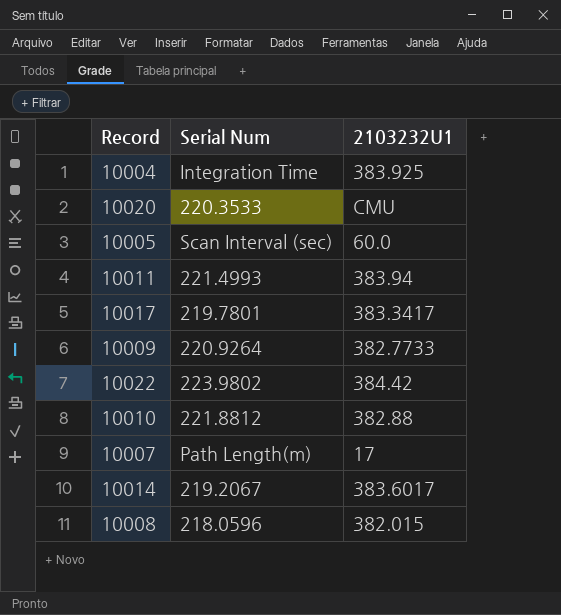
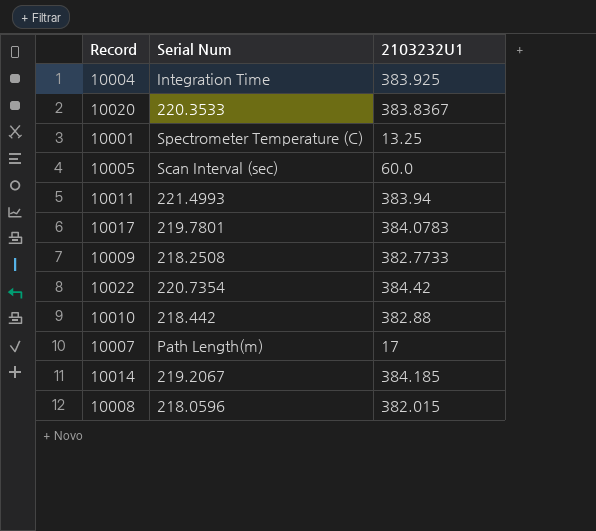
10020 | 2103232U1: CMU -> 383.8367
row 10001: none -> Spectrometer Temperature (C) | 13.25
10017 | 2103232U1: 383.3417 -> 384.0783
10009 | Serial Num: 220.9264 -> 218.2508
10022 | Serial Num: 223.9802 -> 220.7354
10010 | Serial Num: 221.8812 -> 218.442
10014 | 2103232U1: 383.6017 -> 384.185

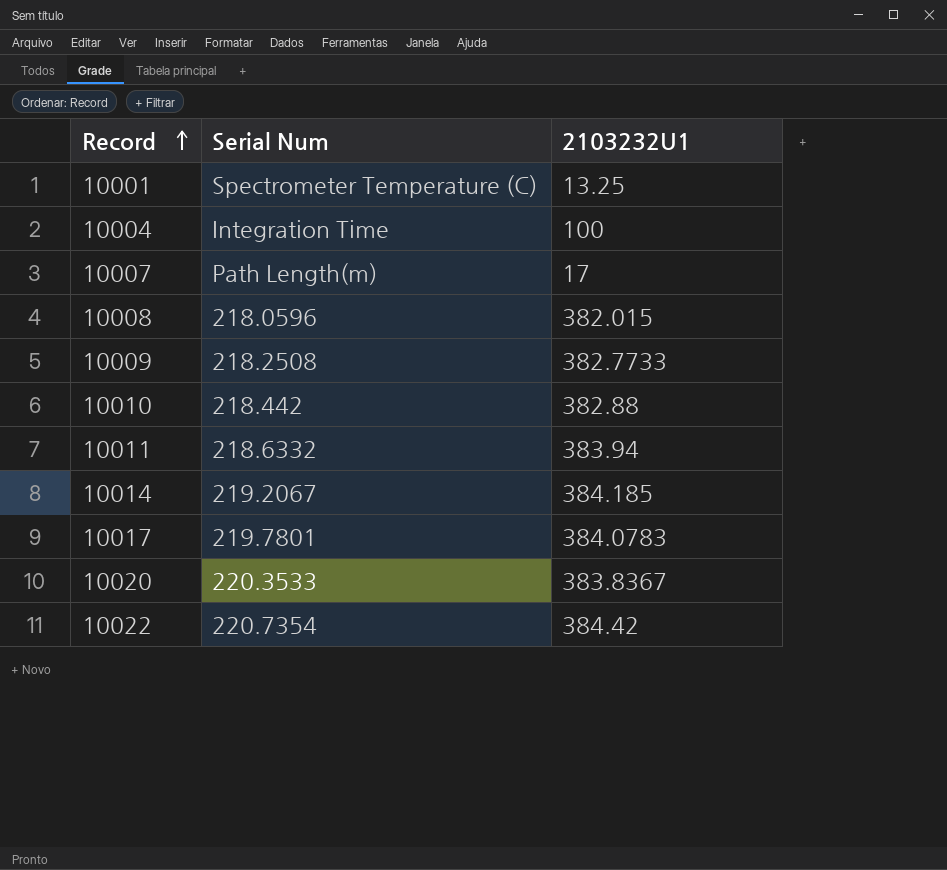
row order: none -> Record ascending
row 10005: Scan Interval (sec) | 60.0 -> none
10004 | 2103232U1: 383.925 -> 100
10011 | Serial Num: 221.4993 -> 218.6332

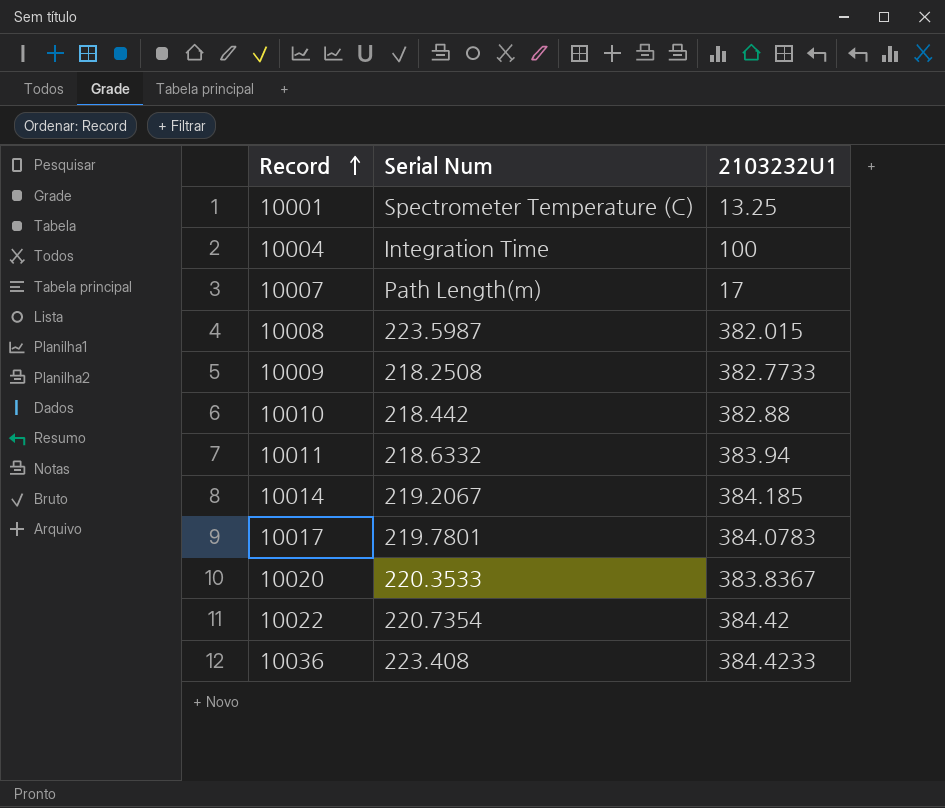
10008 | Serial Num: 218.0596 -> 223.5987
row 10036: none -> 223.408 | 384.4233

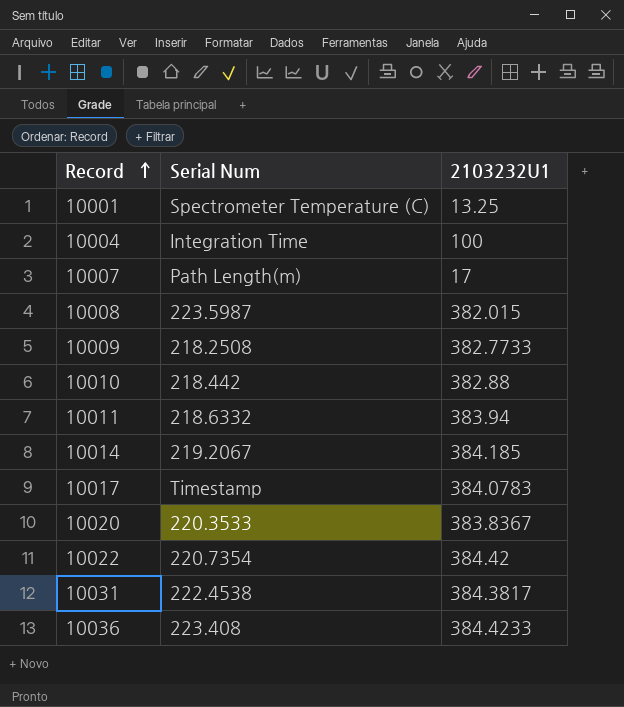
10017 | Serial Num: 219.7801 -> Timestamp
row 10031: none -> 222.4538 | 384.3817

